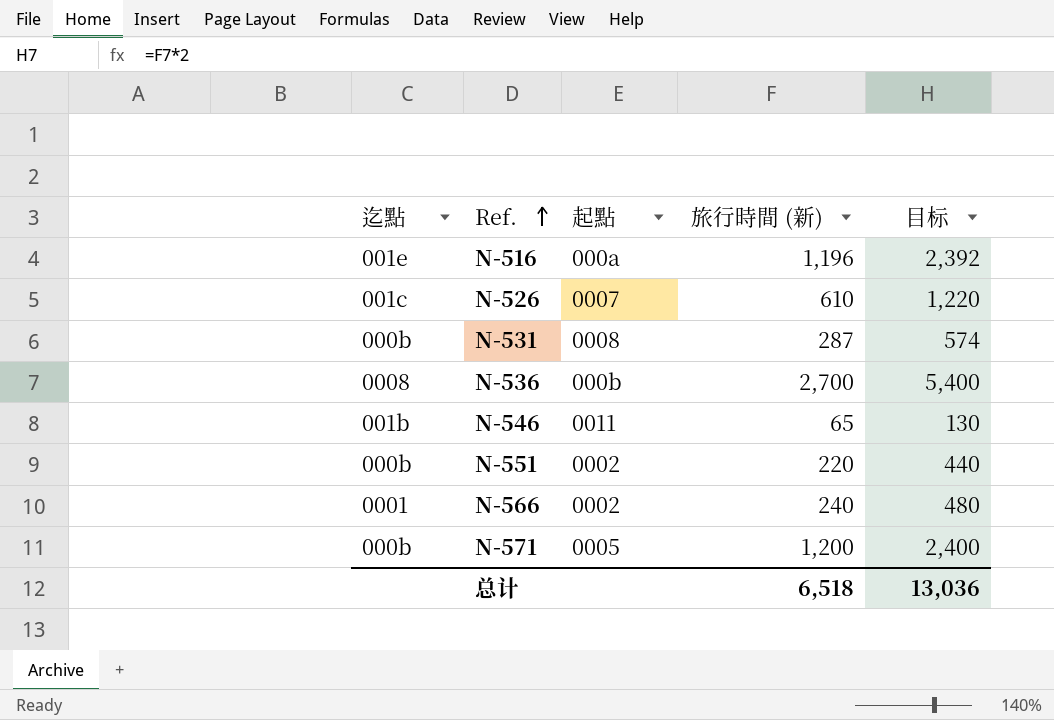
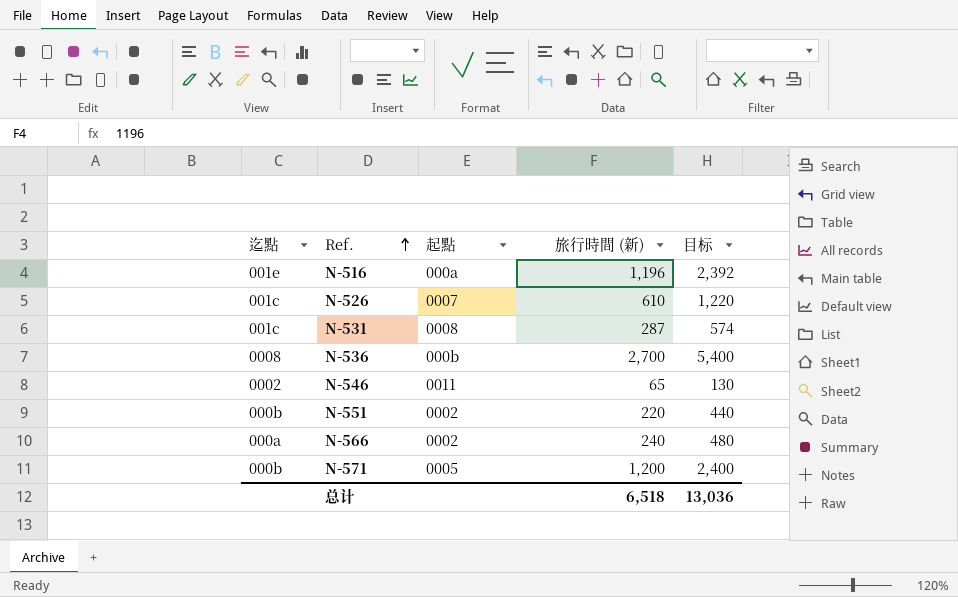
N-531 | 迄點: 000b -> 001c
N-546 | 迄點: 001b -> 0002
N-566 | 迄點: 0001 -> 000a

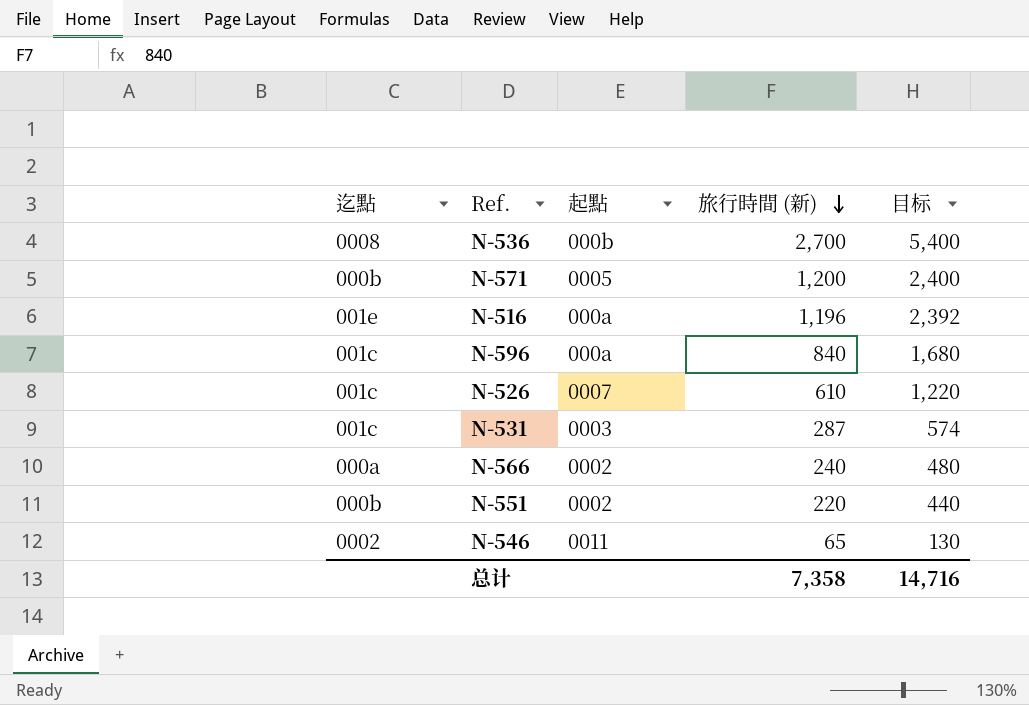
row order: Ref. ascending -> 旅行時間 (新) descending
row N-596: none -> 001c | 000a | 840 | 1,680
N-531 | 起點: 0008 -> 0003
总计 | 旅行時間 (新): 6,518 -> 7,358
总计 | 目标: 13,036 -> 14,716

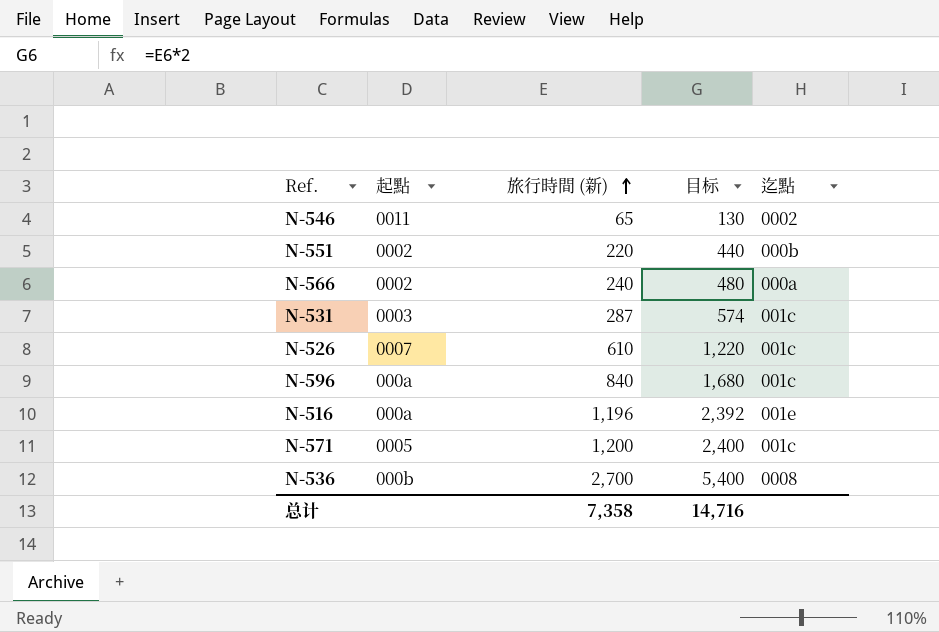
row order: 旅行時間 (新) descending -> 旅行時間 (新) ascending
column 迄點 | position: 1 -> 5
N-571 | 迄點: 000b -> 001c

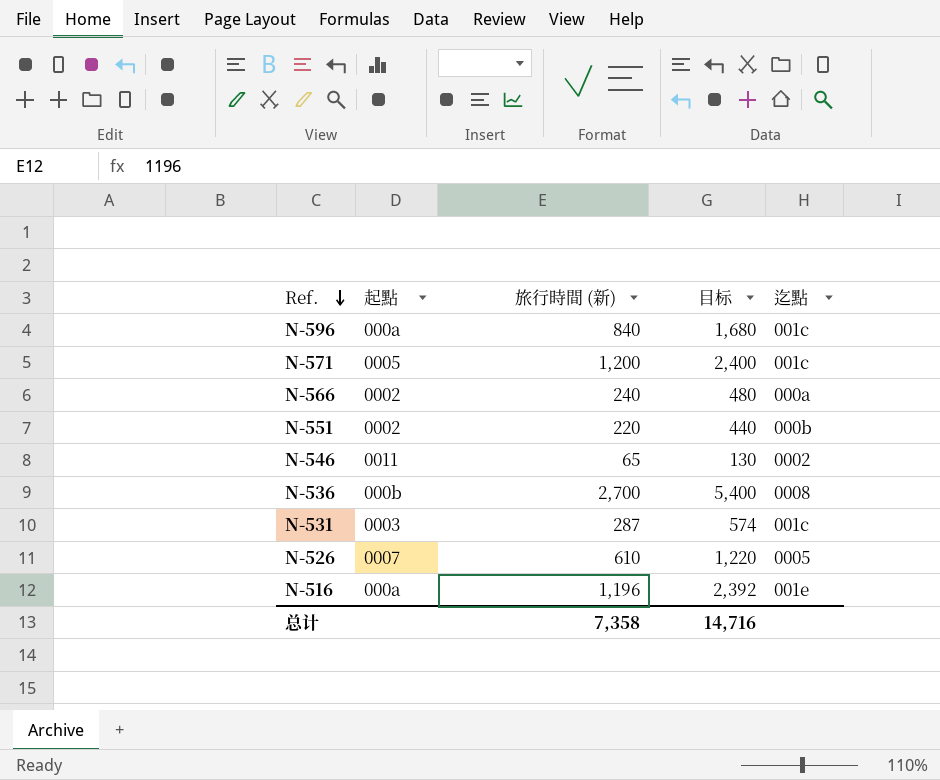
row order: 旅行時間 (新) ascending -> Ref. descending
N-526 | 迄點: 001c -> 0005

